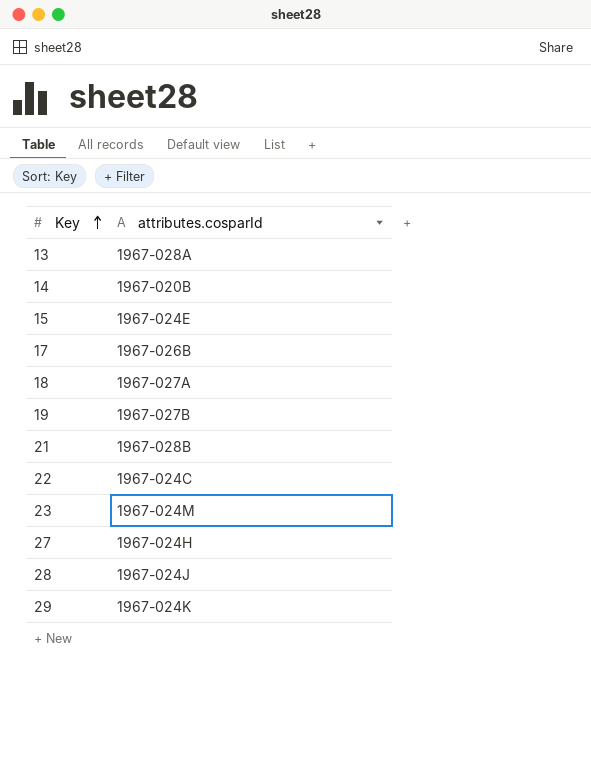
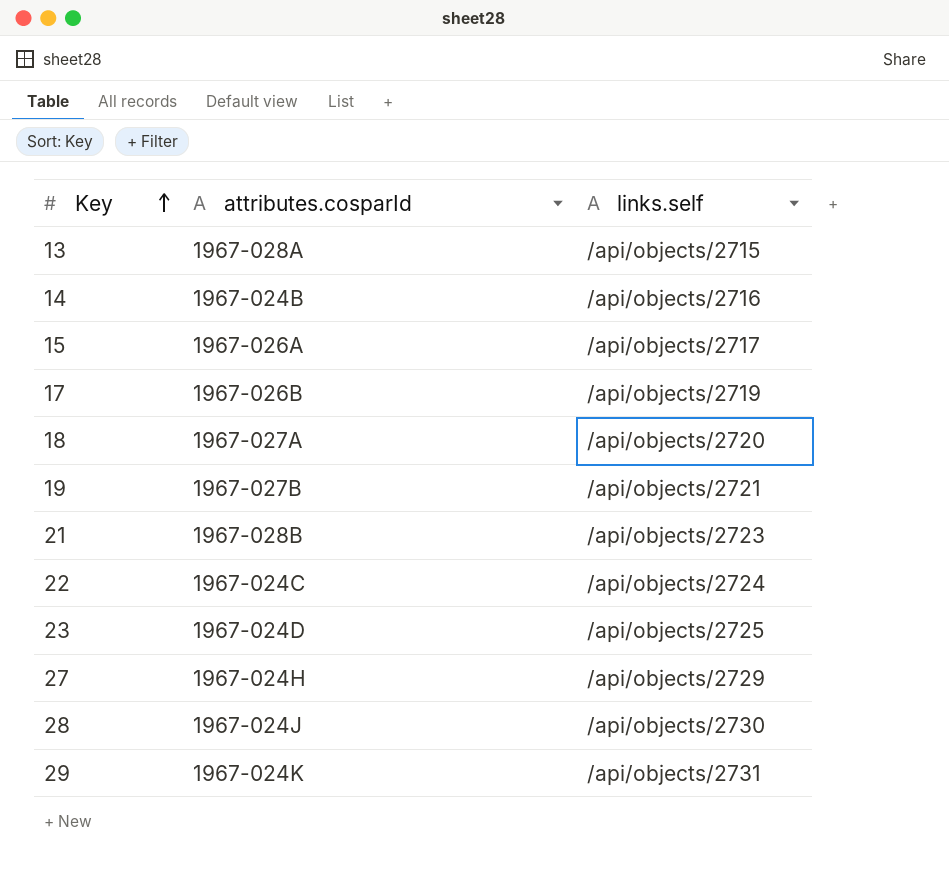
column links.self | position: none -> 3
14 | attributes.cosparId: 1967-020B -> 1967-024B
15 | attributes.cosparId: 1967-024E -> 1967-026A
23 | attributes.cosparId: 1967-024M -> 1967-024D

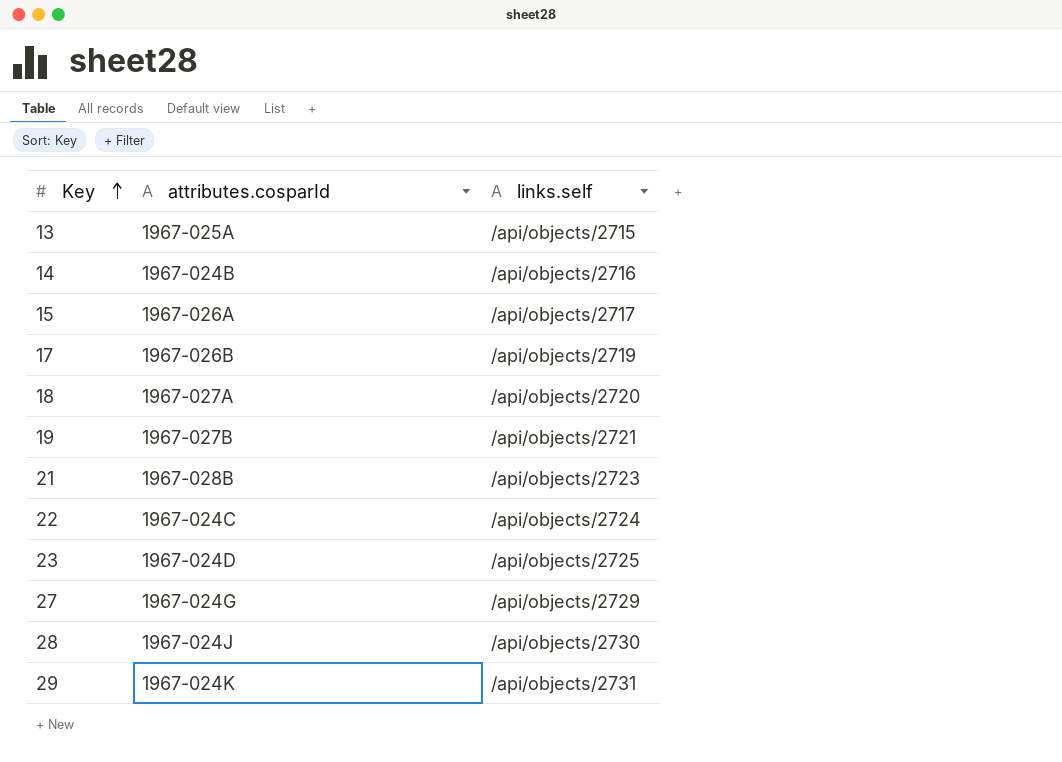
13 | attributes.cosparId: 1967-028A -> 1967-025A
27 | attributes.cosparId: 1967-024H -> 1967-024G

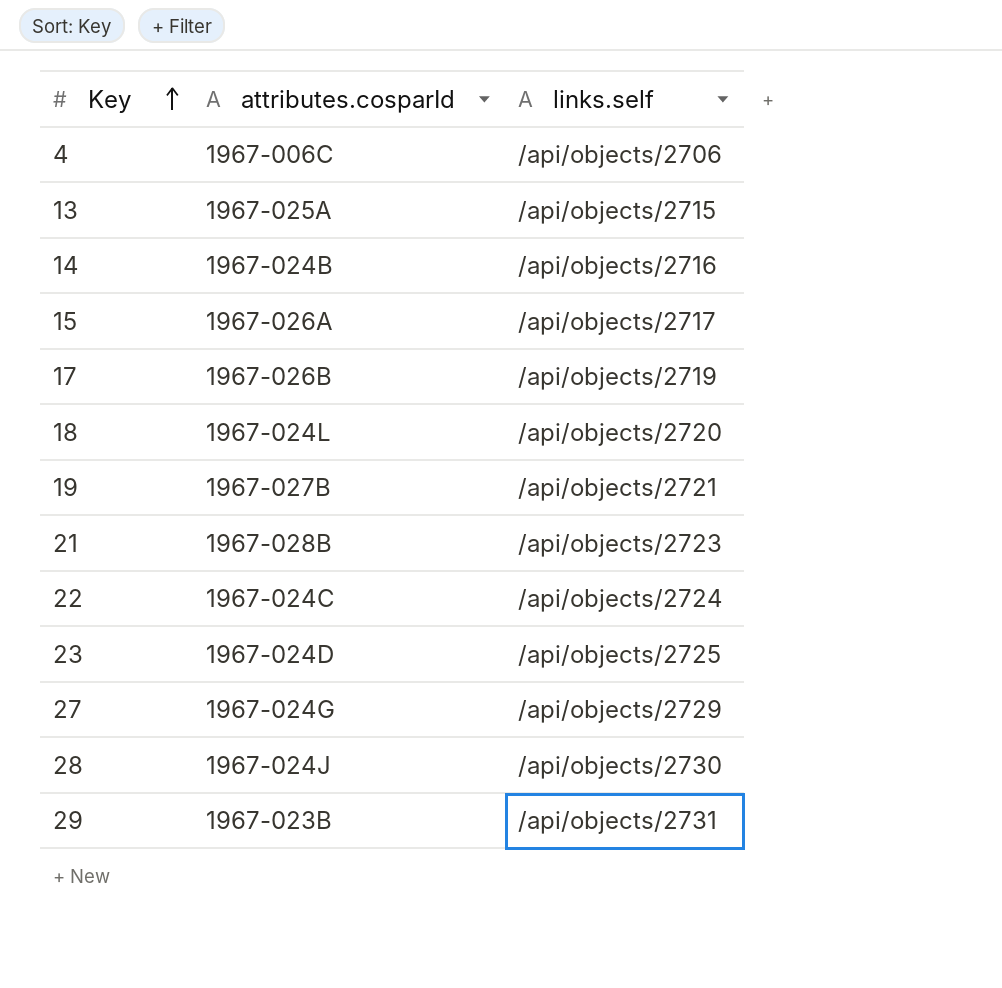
row 4: none -> 1967-006C | /api/objects/2706
18 | attributes.cosparId: 1967-027A -> 1967-024L
29 | attributes.cosparId: 1967-024K -> 1967-023B

